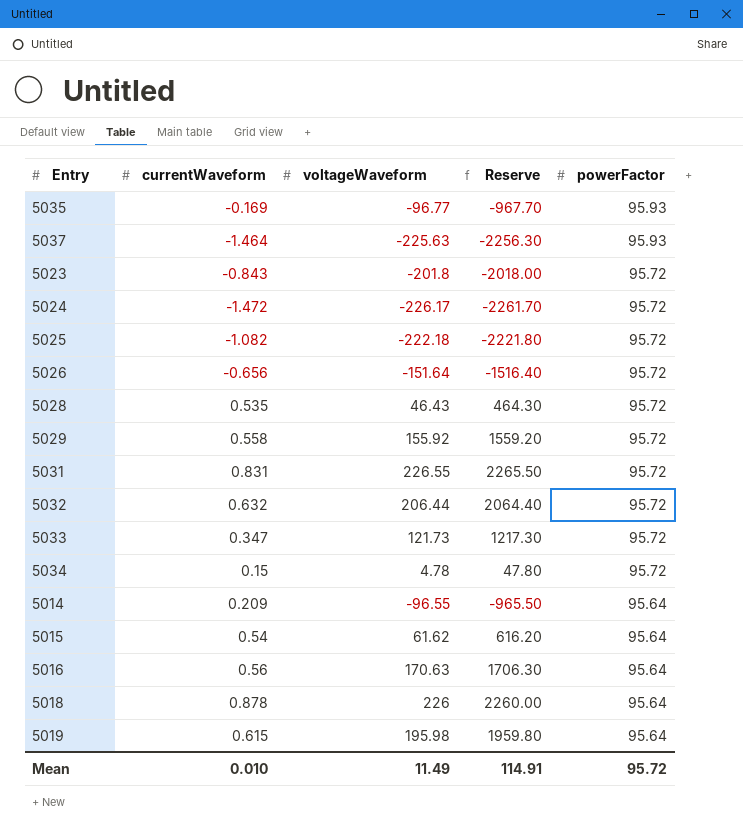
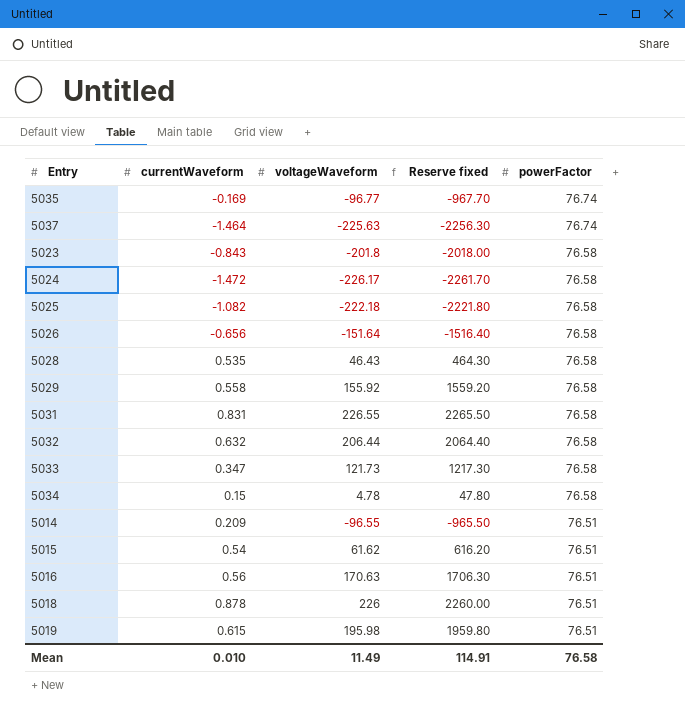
column name: Reserve -> Reserve fixed
5035 | powerFactor: 95.93 -> 76.74
5037 | powerFactor: 95.93 -> 76.74
5023 | powerFactor: 95.72 -> 76.58
5024 | powerFactor: 95.72 -> 76.58
5025 | powerFactor: 95.72 -> 76.58
5026 | powerFactor: 95.72 -> 76.58
5028 | powerFactor: 95.72 -> 76.58
5029 | powerFactor: 95.72 -> 76.58
5031 | powerFactor: 95.72 -> 76.58
5032 | powerFactor: 95.72 -> 76.58
5033 | powerFactor: 95.72 -> 76.58
5034 | powerFactor: 95.72 -> 76.58
5014 | powerFactor: 95.64 -> 76.51
5015 | powerFactor: 95.64 -> 76.51
5016 | powerFactor: 95.64 -> 76.51
5018 | powerFactor: 95.64 -> 76.51
5019 | powerFactor: 95.64 -> 76.51
Mean | powerFactor: 95.72 -> 76.58

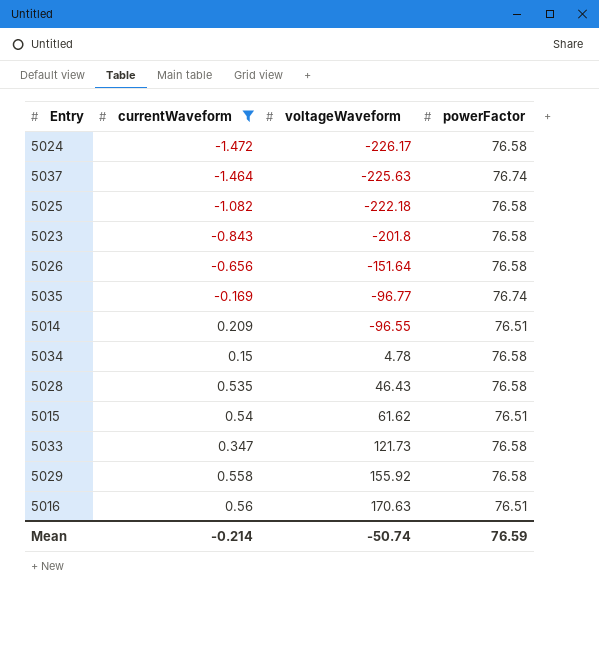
filter: none -> currentWaveform <= 0.56
row order: powerFactor descending -> voltageWaveform ascending
column Reserve fixed | formula: [voltageWaveform] * 10 -> none
Mean | currentWaveform: 0.010 -> -0.214
Mean | voltageWaveform: 11.49 -> -50.74
Mean | powerFactor: 76.58 -> 76.59

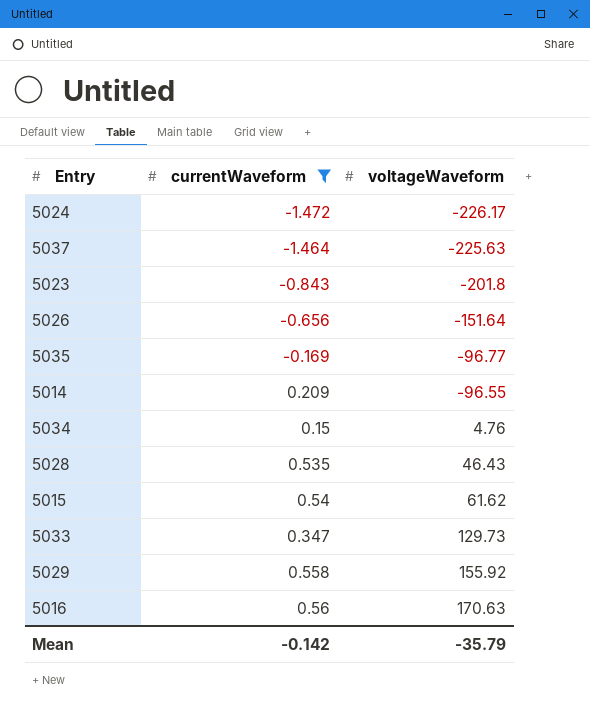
column powerFactor | position: 4 -> none
row 5025: -1.082 | -222.18 | 76.58 -> none
5034 | voltageWaveform: 4.78 -> 4.76
5033 | voltageWaveform: 121.73 -> 129.73
Mean | currentWaveform: -0.214 -> -0.142
Mean | voltageWaveform: -50.74 -> -35.79

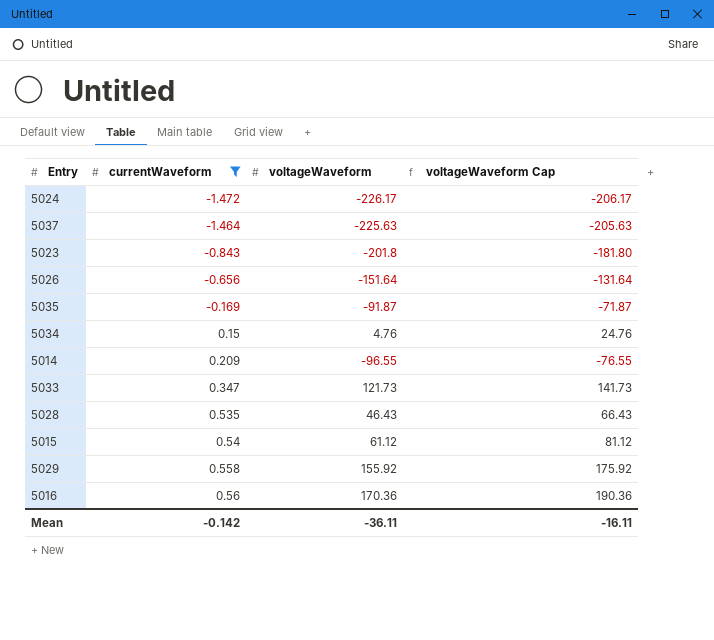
row order: voltageWaveform ascending -> currentWaveform ascending
column voltageWaveform Cap | formula: none -> [voltageWaveform] + 20
5035 | voltageWaveform: -96.77 -> -91.87
5033 | voltageWaveform: 129.73 -> 121.73
5015 | voltageWaveform: 61.62 -> 61.12
5016 | voltageWaveform: 170.63 -> 170.36
Mean | voltageWaveform: -35.79 -> -36.11

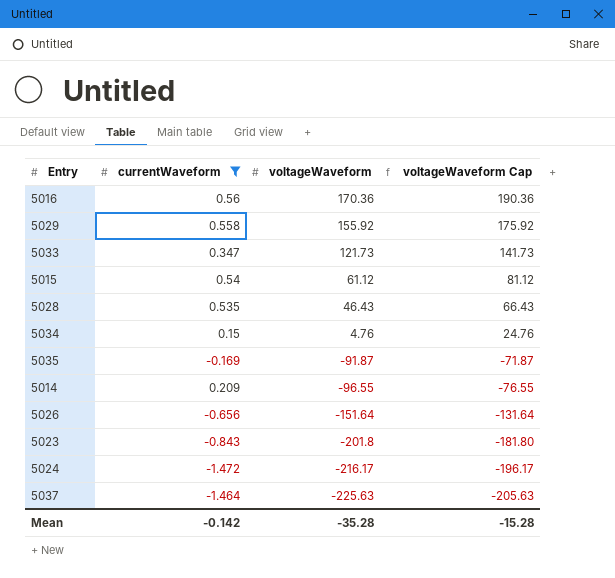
row order: currentWaveform ascending -> voltageWaveform descending
5024 | voltageWaveform: -226.17 -> -216.17
5024 | voltageWaveform Cap: -206.17 -> -196.17
Mean | voltageWaveform: -36.11 -> -35.28
Mean | voltageWaveform Cap: -16.11 -> -15.28

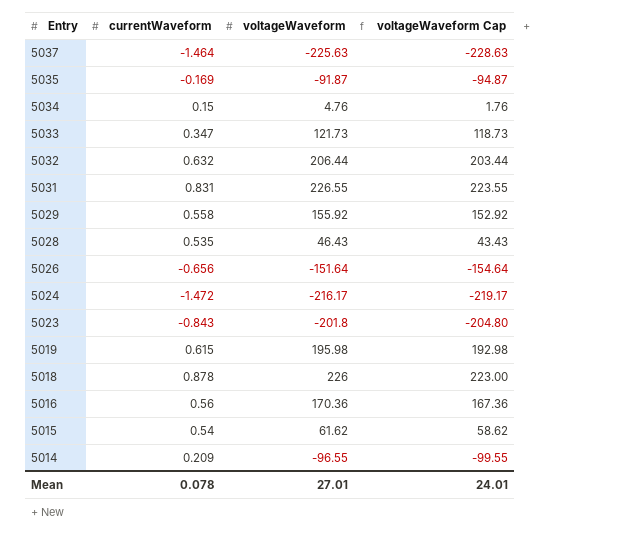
filter: currentWaveform <= 0.56 -> none
row order: voltageWaveform descending -> Entry descending
column voltageWaveform Cap | formula: [voltageWaveform] + 20 -> [voltageWaveform] - 3
5015 | voltageWaveform: 61.12 -> 61.62
Mean | currentWaveform: -0.142 -> 0.078
Mean | voltageWaveform: -35.28 -> 27.01
Mean | voltageWaveform Cap: -15.28 -> 24.01

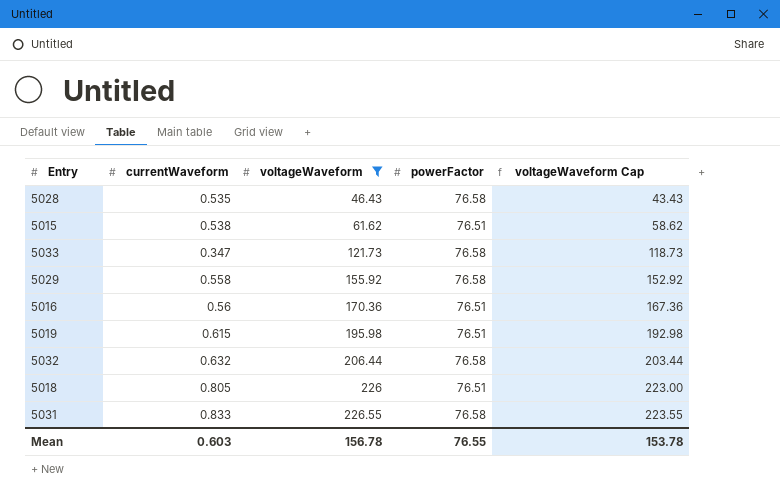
filter: none -> voltageWaveform >= 46.43
row order: Entry descending -> voltageWaveform ascending
column powerFactor | position: none -> 4
5015 | currentWaveform: 0.54 -> 0.538
5018 | currentWaveform: 0.878 -> 0.805
5031 | currentWaveform: 0.831 -> 0.833
Mean | currentWaveform: 0.078 -> 0.603
Mean | voltageWaveform: 27.01 -> 156.78
Mean | voltageWaveform Cap: 24.01 -> 153.78

